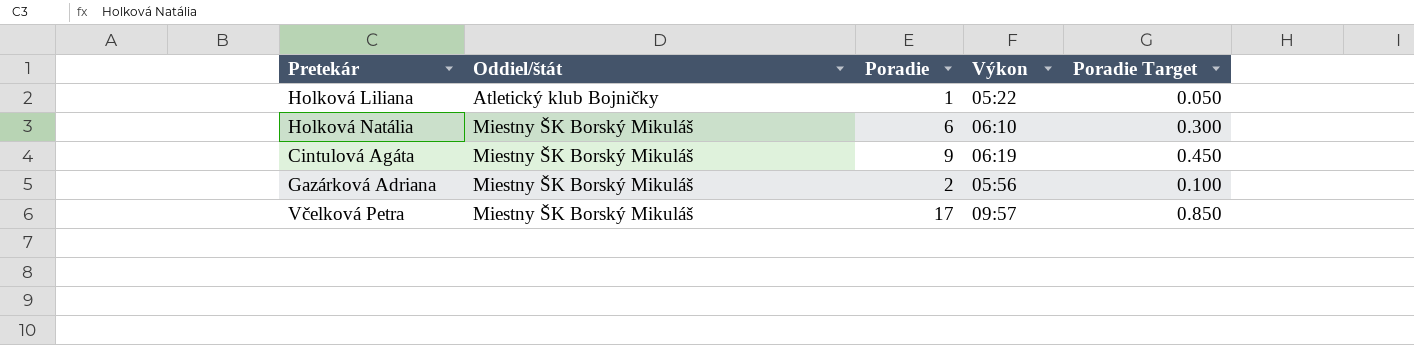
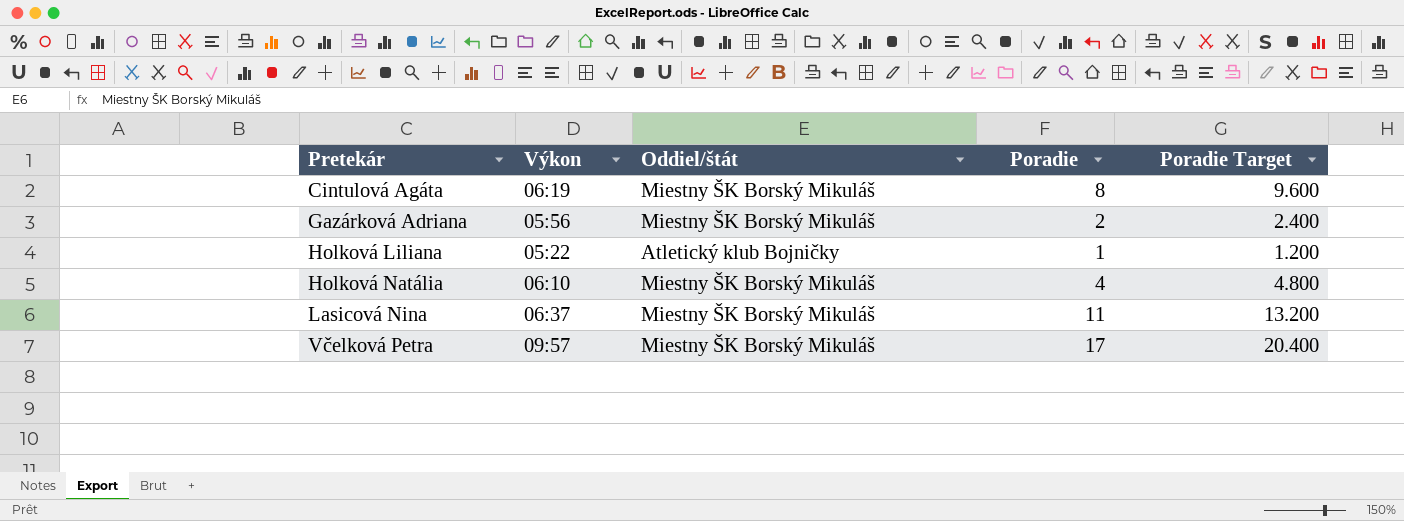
row order: Oddiel/štát ascending -> Pretekár ascending
column Výkon | position: 4 -> 2
column Poradie Target | formula: [Poradie] * 0.05 -> [Poradie] * 1.2
Cintulová Agáta | Poradie: 9 -> 8
Holková Natália | Poradie: 6 -> 4
row Lasicová Nina: none -> 06:37 | Miestny ŠK Borský Mikuláš | 11 | 13.200

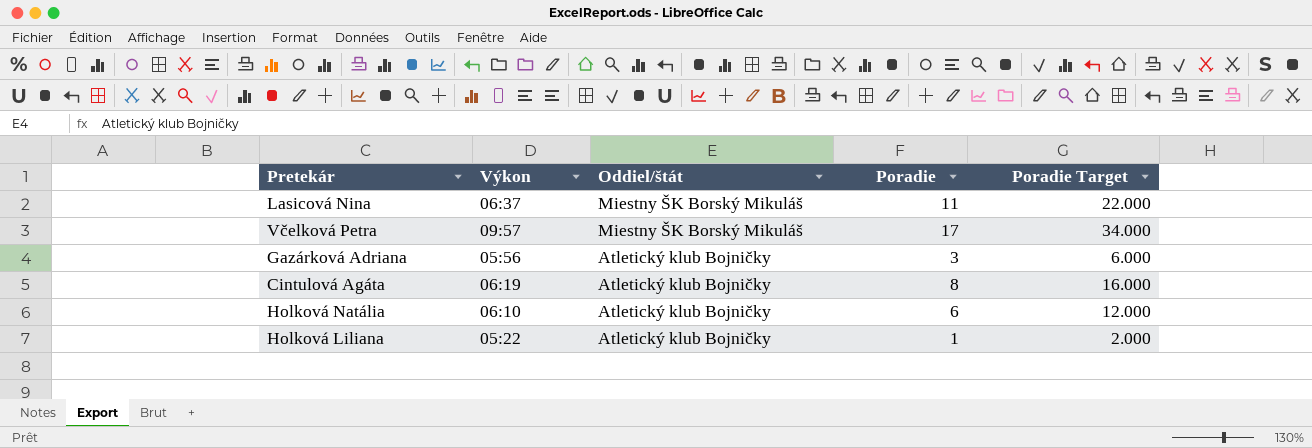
row order: Pretekár ascending -> Oddiel/štát descending
column Poradie Target | formula: [Poradie] * 1.2 -> [Poradie] * 2
Gazárková Adriana | Oddiel/štát: Miestny ŠK Borský Mikuláš -> Atletický klub Bojničky
Gazárková Adriana | Poradie: 2 -> 3
Cintulová Agáta | Oddiel/štát: Miestny ŠK Borský Mikuláš -> Atletický klub Bojničky
Holková Natália | Oddiel/štát: Miestny ŠK Borský Mikuláš -> Atletický klub Bojničky
Holková Natália | Poradie: 4 -> 6

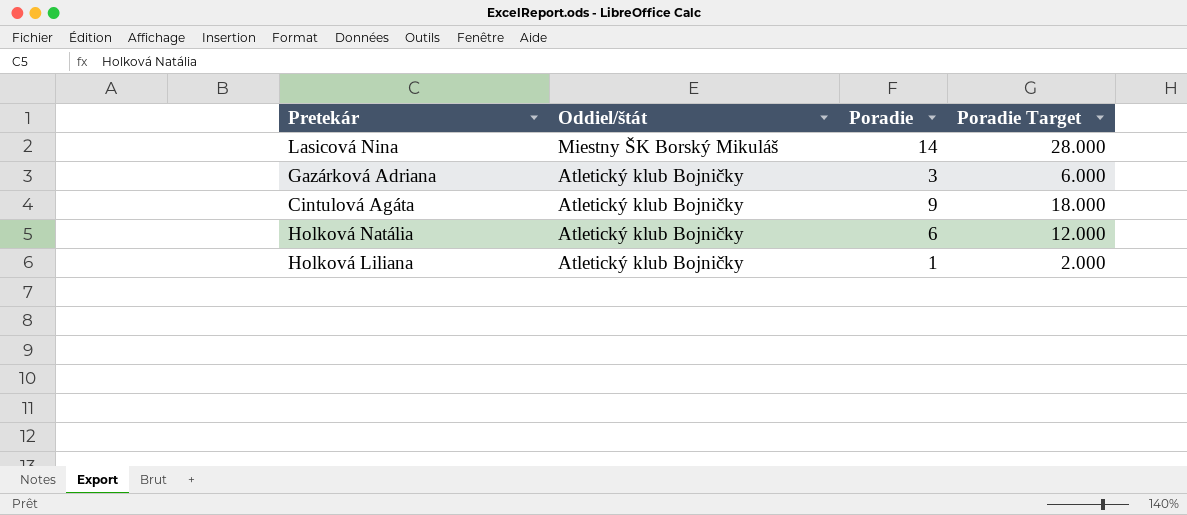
column Výkon | position: 2 -> none
row Včelková Petra: 09:57 | Miestny ŠK Borský Mikuláš | 17 | 34.000 -> none
Lasicová Nina | Poradie: 11 -> 14
Lasicová Nina | Poradie Target: 22.000 -> 28.000
Cintulová Agáta | Poradie: 8 -> 9
Cintulová Agáta | Poradie Target: 16.000 -> 18.000

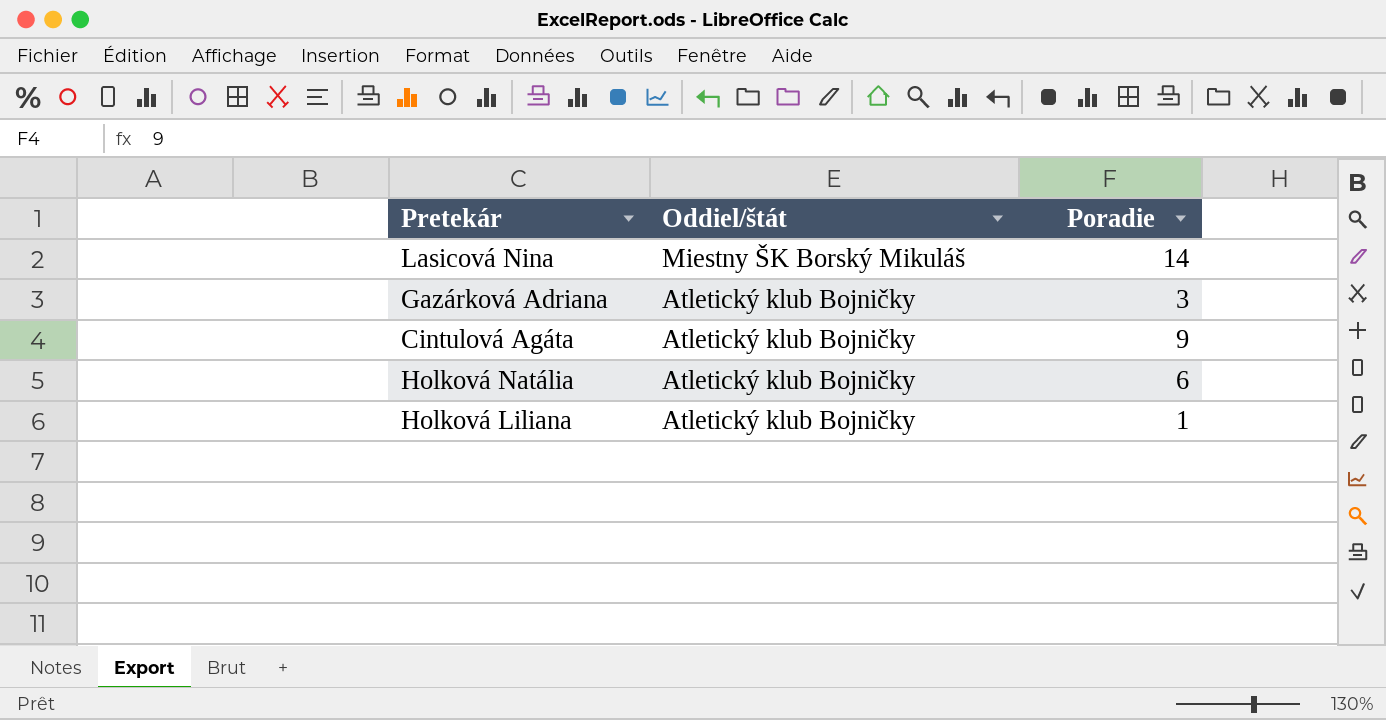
column Poradie Target | formula: [Poradie] * 2 -> none

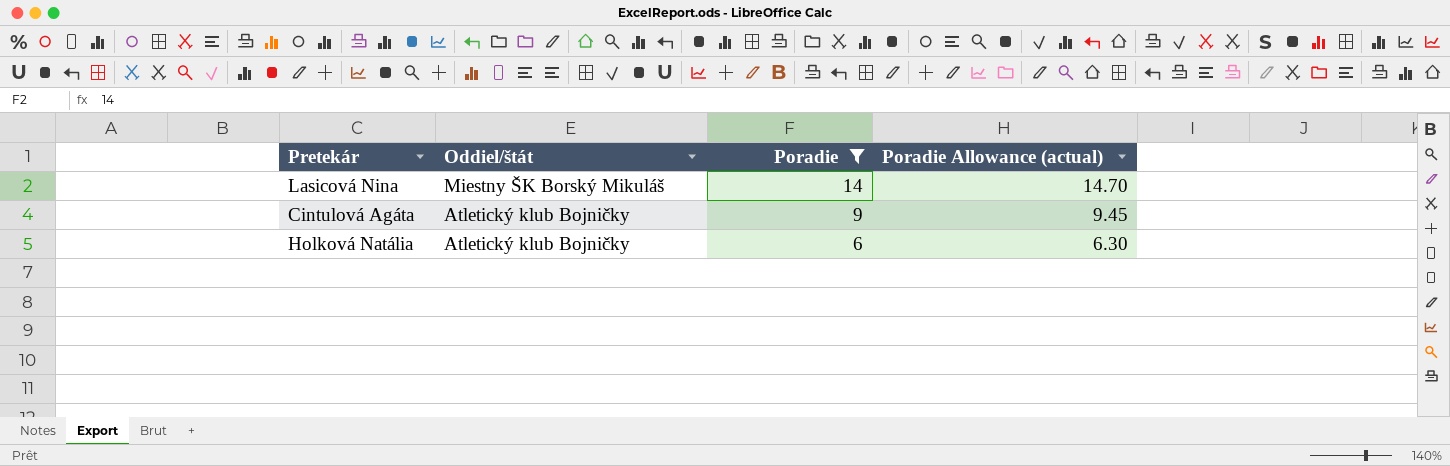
filter: none -> Poradie >= 6
column Poradie Allowance (actual) | formula: none -> [Poradie] * 1.05

